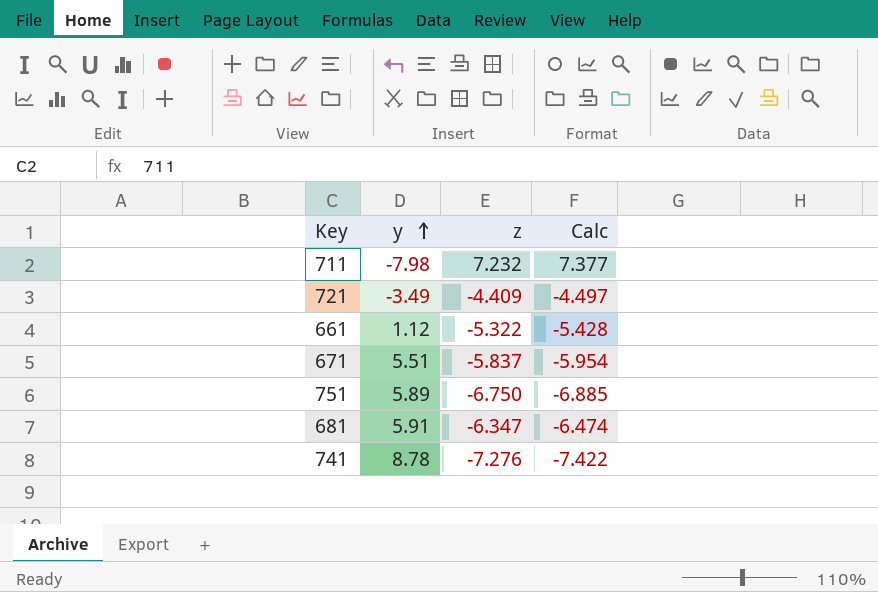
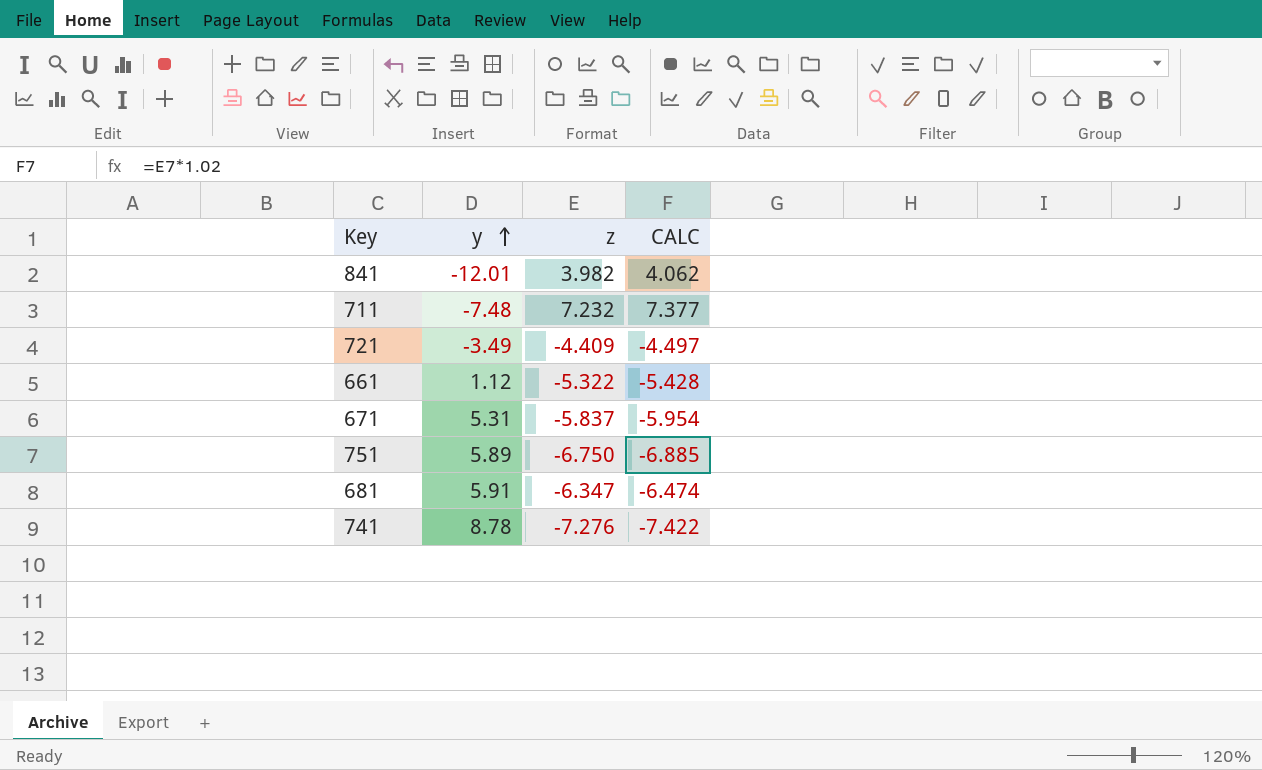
column name: Calc -> CALC
row 841: none -> -12.01 | 3.982 | 4.062
711 | y: -7.98 -> -7.48
671 | y: 5.51 -> 5.31

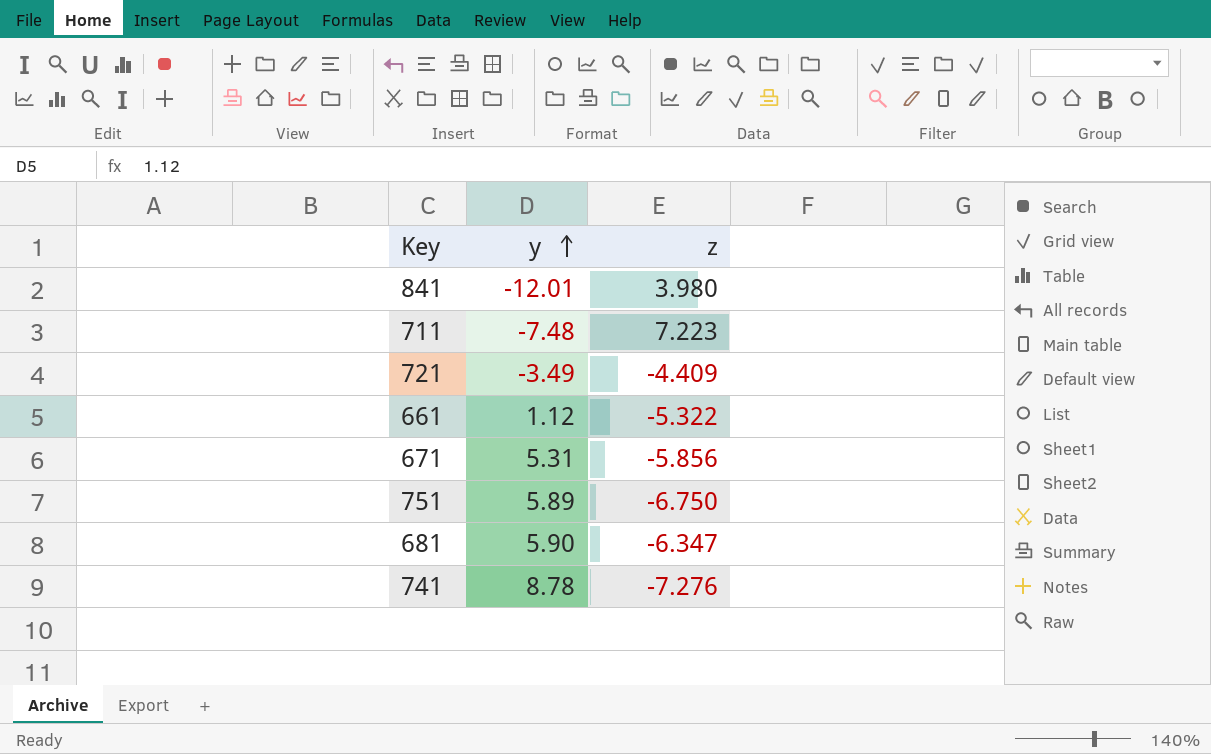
column CALC | formula: [z] * 1.02 -> none
841 | z: 3.982 -> 3.980
711 | z: 7.232 -> 7.223
671 | z: -5.837 -> -5.856
681 | y: 5.91 -> 5.90

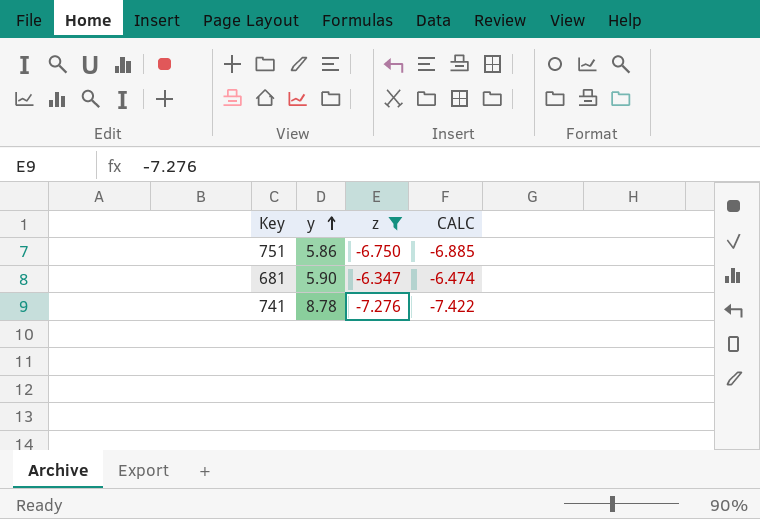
filter: none -> z <= -6.347
column CALC | formula: none -> [z] * 1.02
751 | y: 5.89 -> 5.86

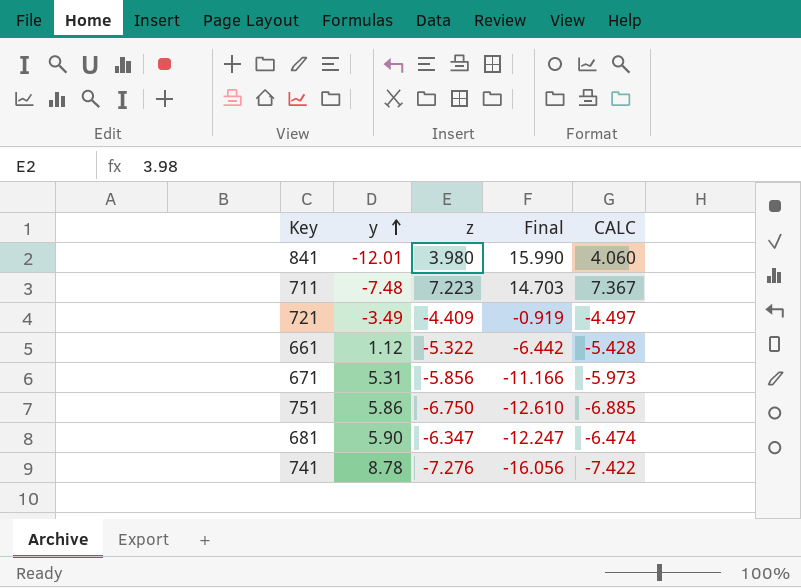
filter: z <= -6.347 -> none
column Final | formula: none -> [z] - [y]

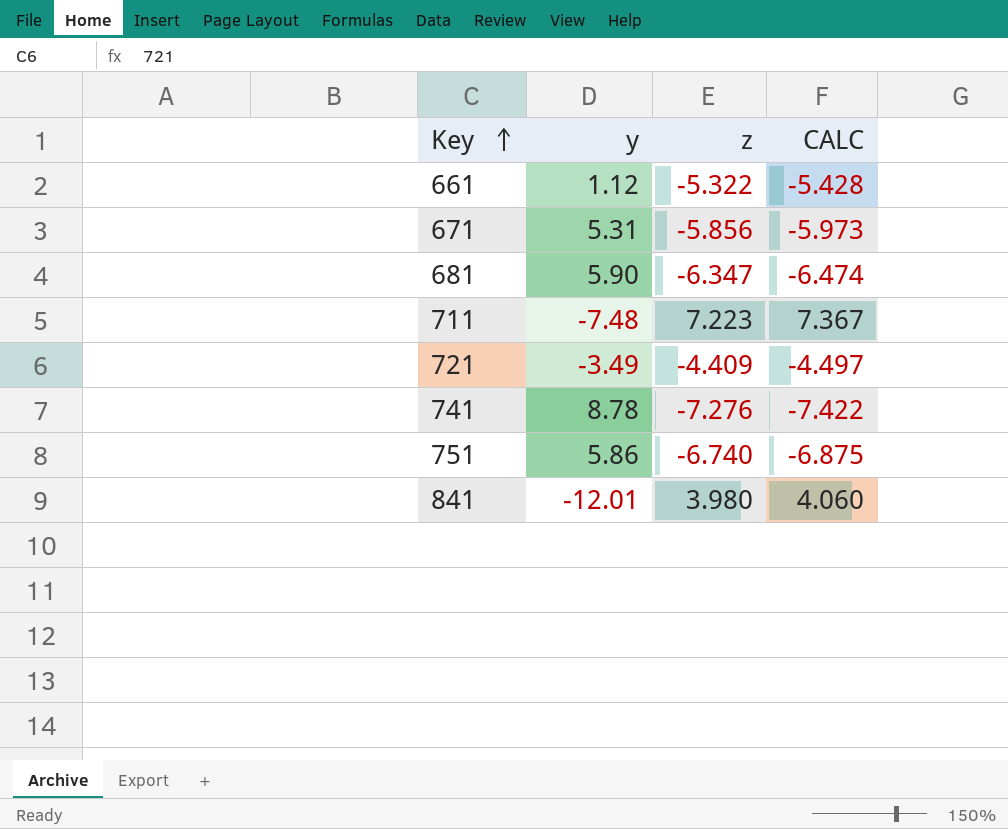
row order: y ascending -> Key ascending
column Final | formula: [z] - [y] -> none
751 | z: -6.750 -> -6.740
751 | CALC: -6.885 -> -6.875

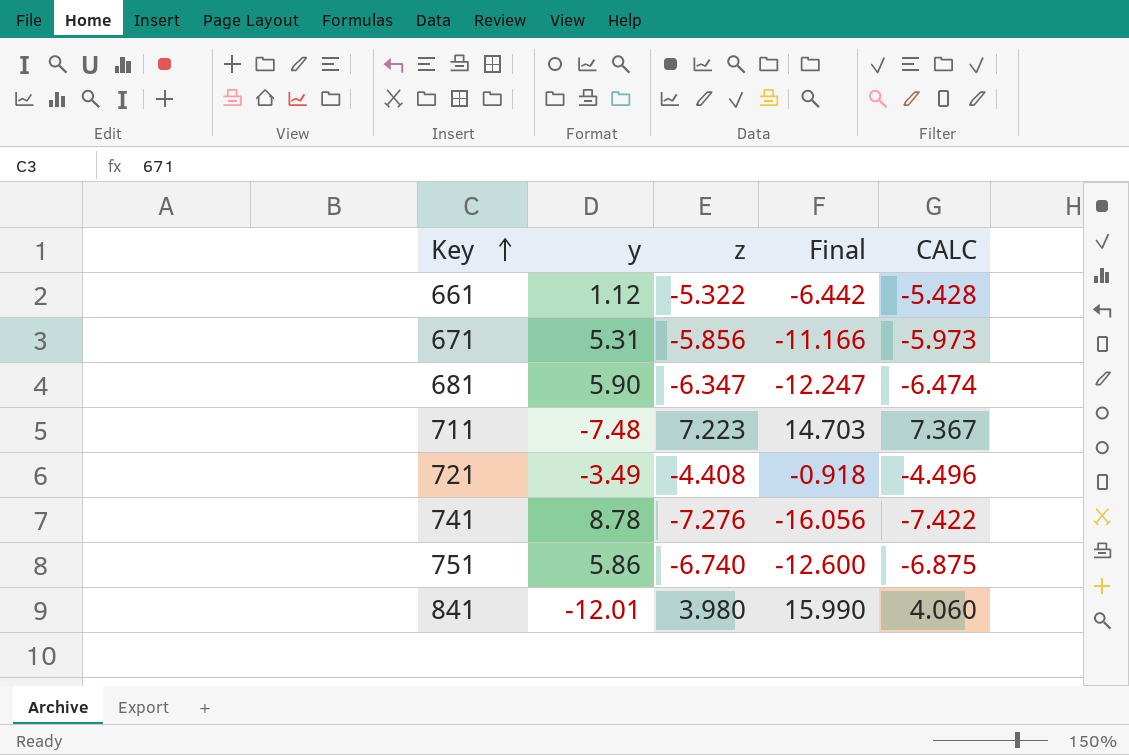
column Final | formula: none -> [z] - [y]
721 | z: -4.409 -> -4.408
721 | CALC: -4.497 -> -4.496

